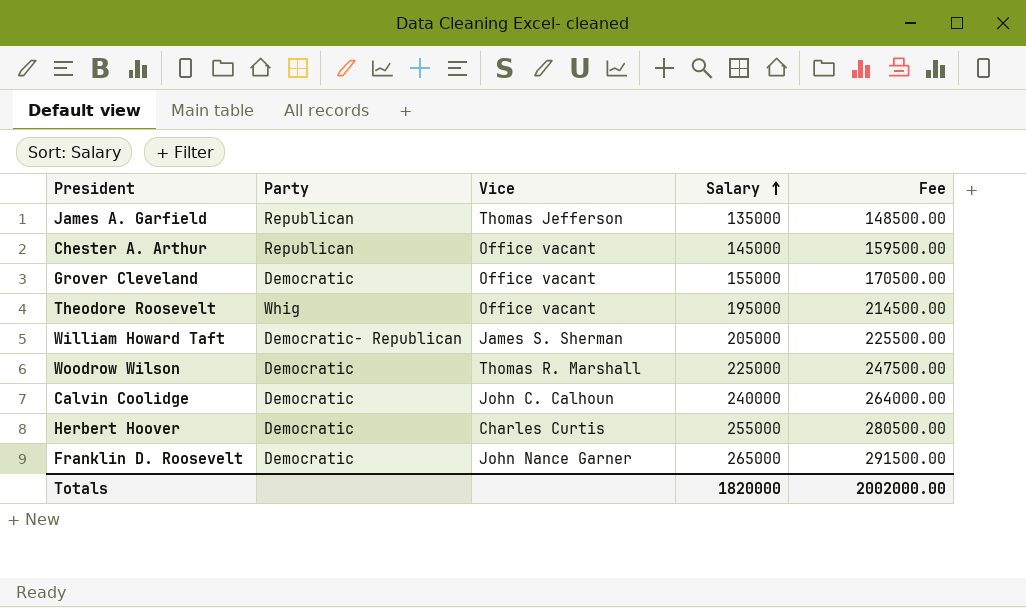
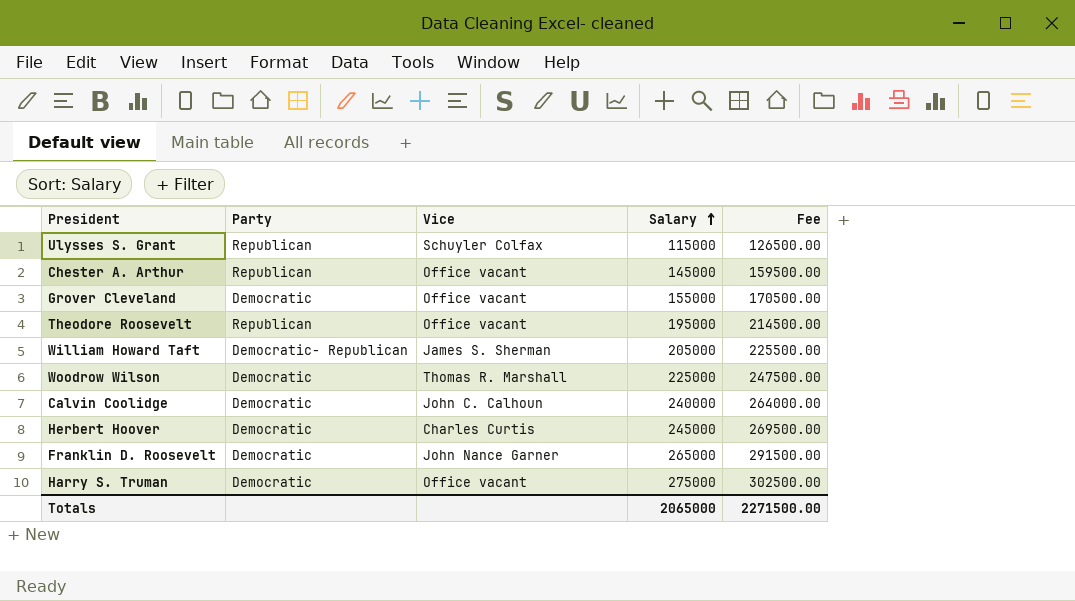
row James A. Garfield: Republican | Thomas Jefferson | 135000 | 148500.00 -> none
row Ulysses S. Grant: none -> Republican | Schuyler Colfax | 115000 | 126500.00
Theodore Roosevelt | Party: Whig -> Republican
Herbert Hoover | Salary: 255000 -> 245000
Herbert Hoover | Fee: 280500.00 -> 269500.00
row Harry S. Truman: none -> Democratic | Office vacant | 275000 | 302500.00
Totals | Salary: 1820000 -> 2065000
Totals | Fee: 2002000.00 -> 2271500.00

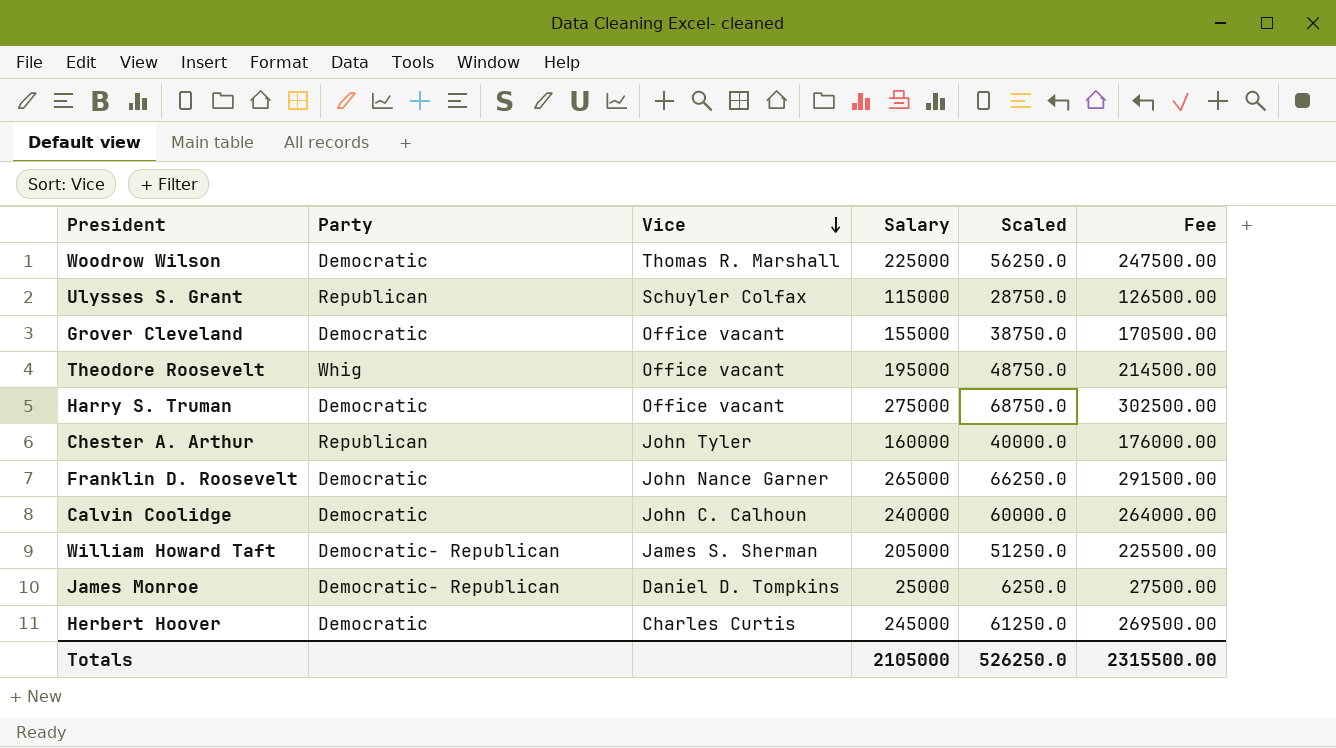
row order: Salary ascending -> Vice descending
column Scaled | formula: none -> [Salary] * 0.25
Theodore Roosevelt | Party: Republican -> Whig
Chester A. Arthur | Vice: Office vacant -> John Tyler
Chester A. Arthur | Salary: 145000 -> 160000
Chester A. Arthur | Fee: 159500.00 -> 176000.00
row James Monroe: none -> Democratic- Republican | Daniel D. Tompkins | 25000 | 6250.0 | 27500.00
Totals | Salary: 2065000 -> 2105000
Totals | Fee: 2271500.00 -> 2315500.00

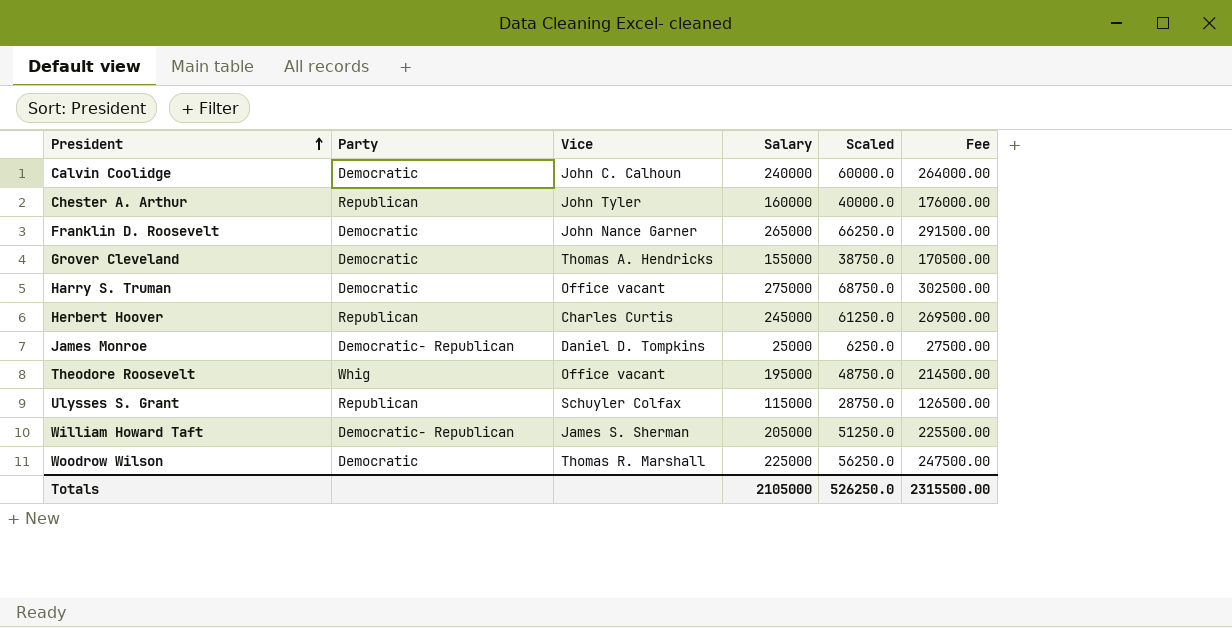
row order: Vice descending -> President ascending
Grover Cleveland | Vice: Office vacant -> Thomas A. Hendricks
Herbert Hoover | Party: Democratic -> Republican

